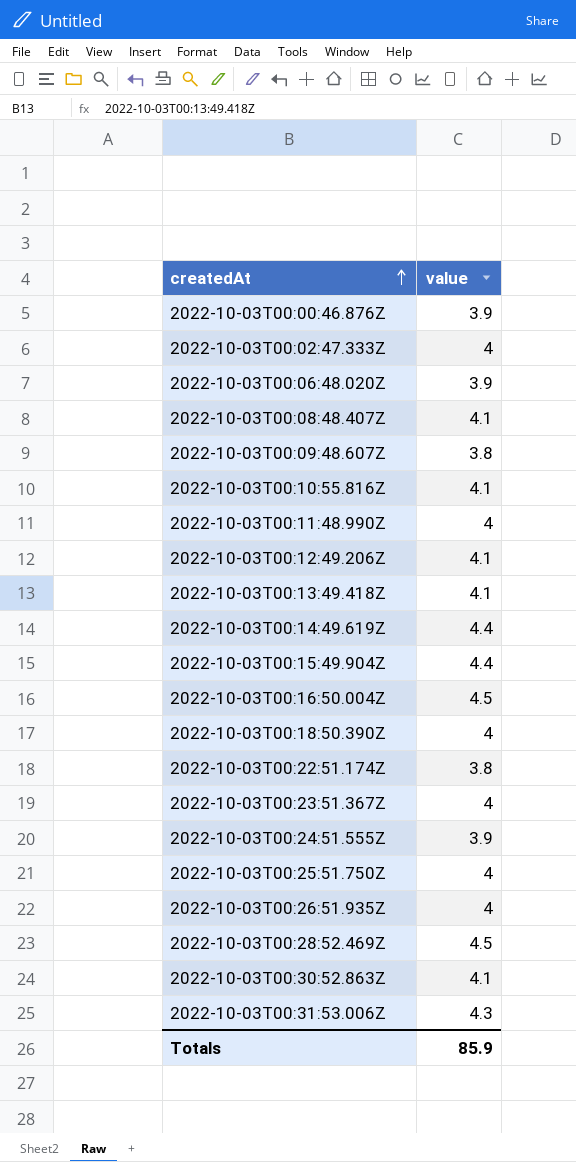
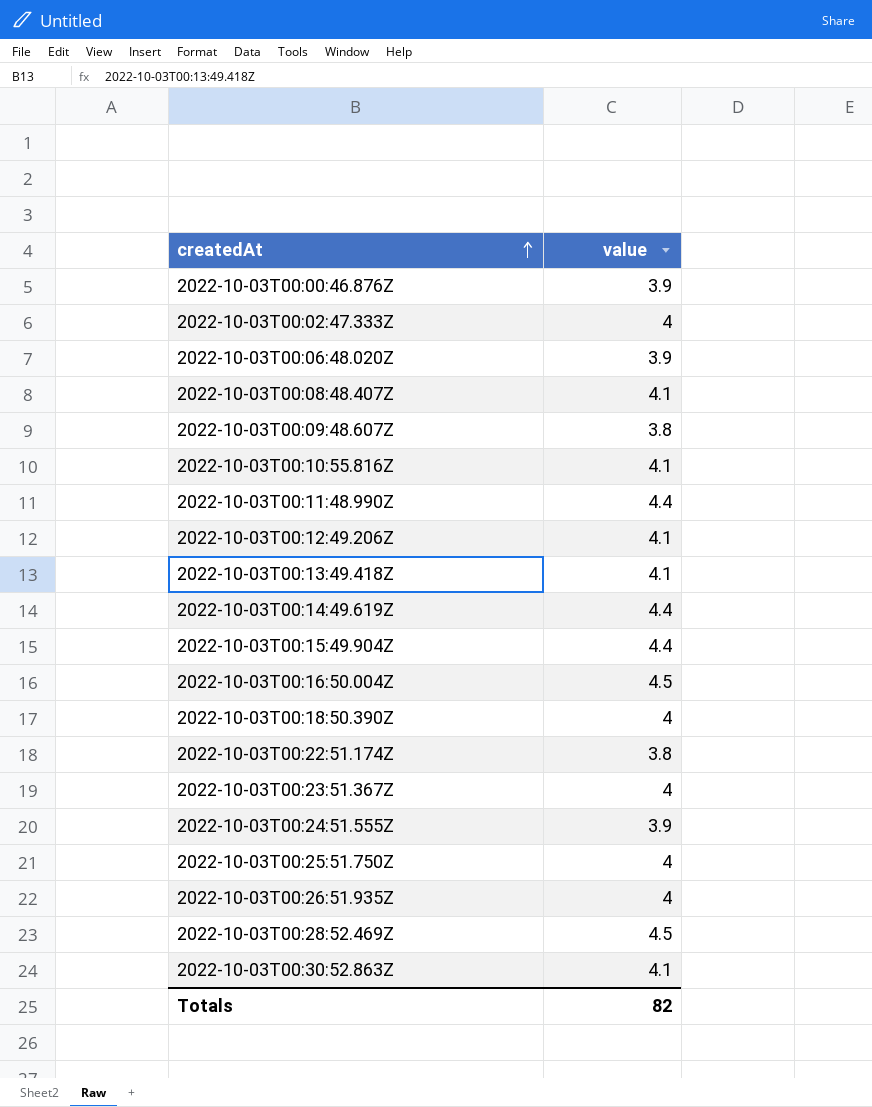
row 2022-10-03T00:31:53.006Z: 4.3 -> none
2022-10-03T00:11:48.990Z | value: 4 -> 4.4
Totals | value: 85.9 -> 82

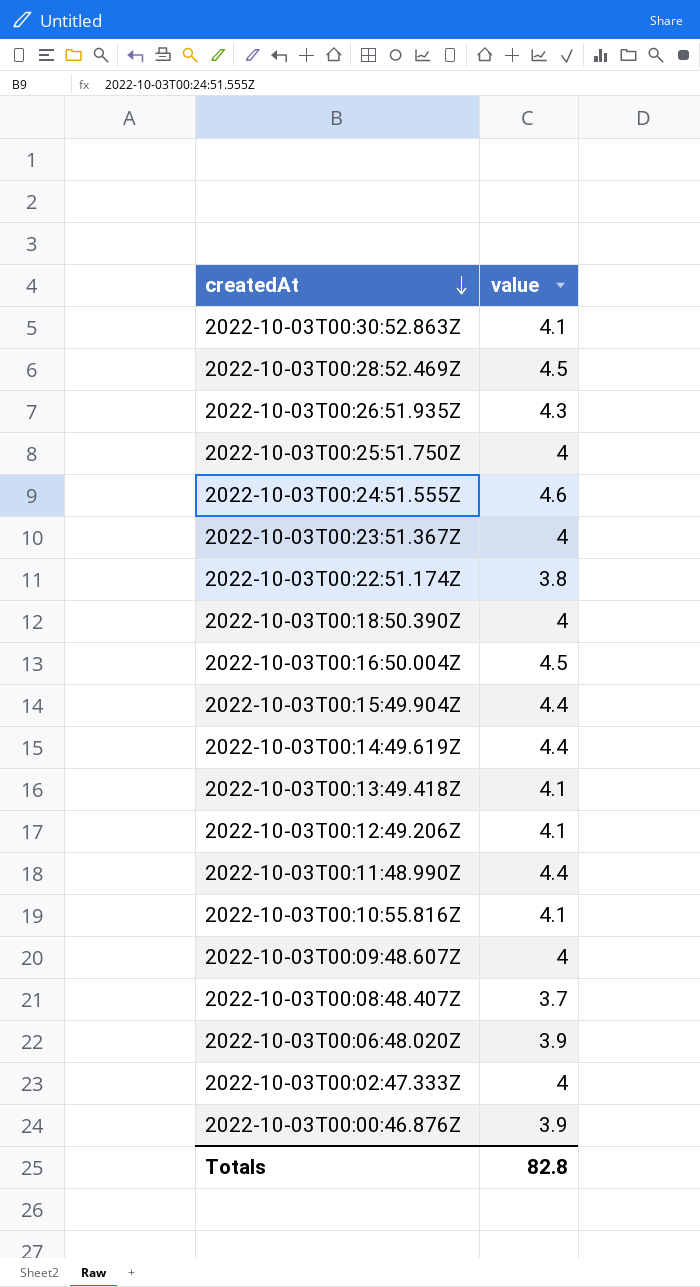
row order: createdAt ascending -> createdAt descending
2022-10-03T00:26:51.935Z | value: 4 -> 4.3
2022-10-03T00:24:51.555Z | value: 3.9 -> 4.6
2022-10-03T00:09:48.607Z | value: 3.8 -> 4
2022-10-03T00:08:48.407Z | value: 4.1 -> 3.7
Totals | value: 82 -> 82.8

